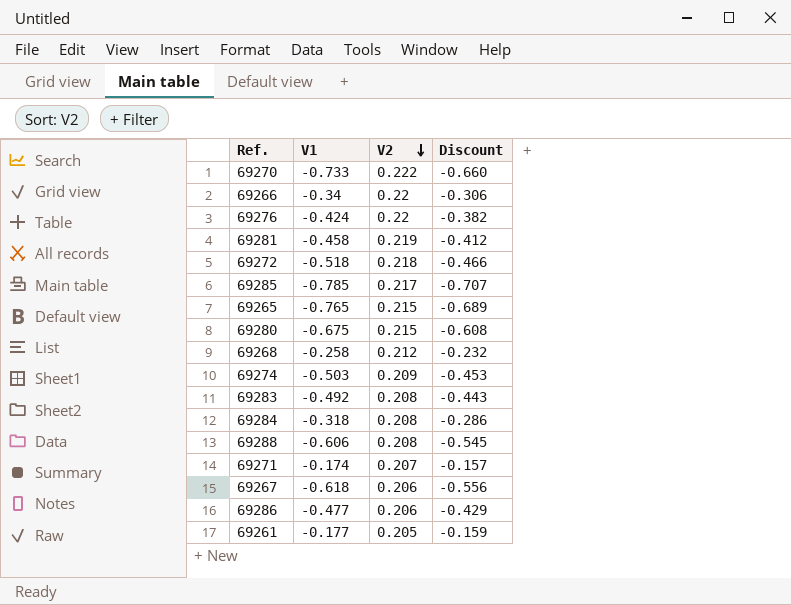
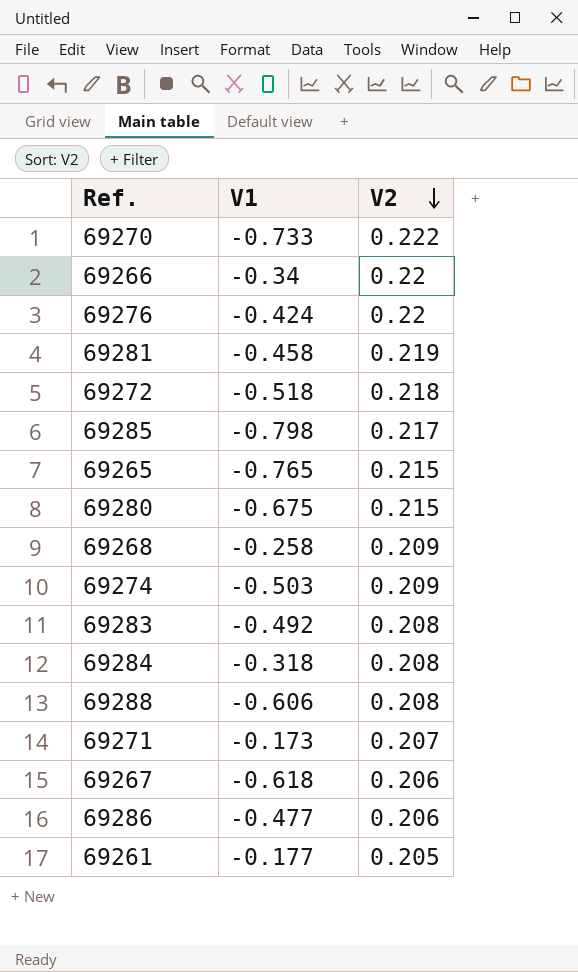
column Discount | formula: [V1] * 0.9 -> none
69285 | V1: -0.785 -> -0.798
69268 | V2: 0.212 -> 0.209
69271 | V1: -0.174 -> -0.173

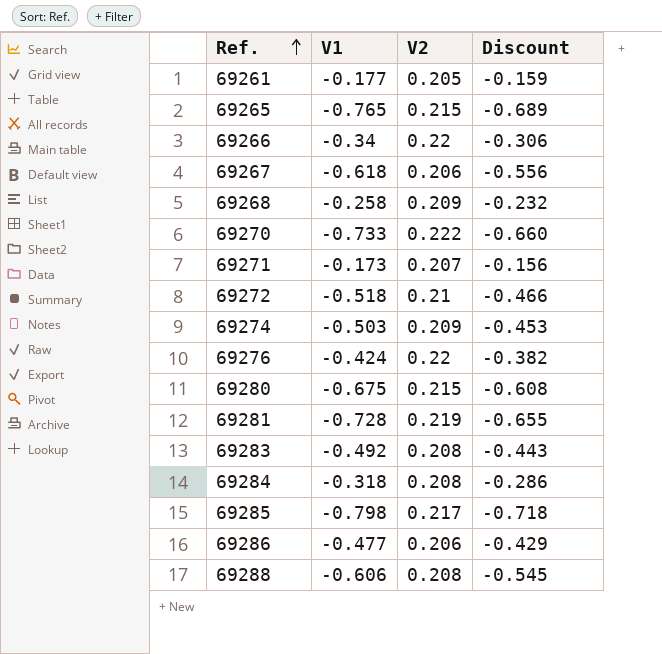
row order: V2 descending -> Ref. ascending
column Discount | formula: none -> [V1] * 0.9
69272 | V2: 0.218 -> 0.21
69281 | V1: -0.458 -> -0.728

